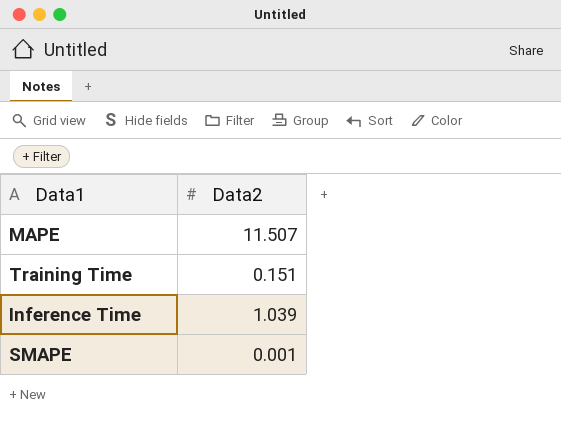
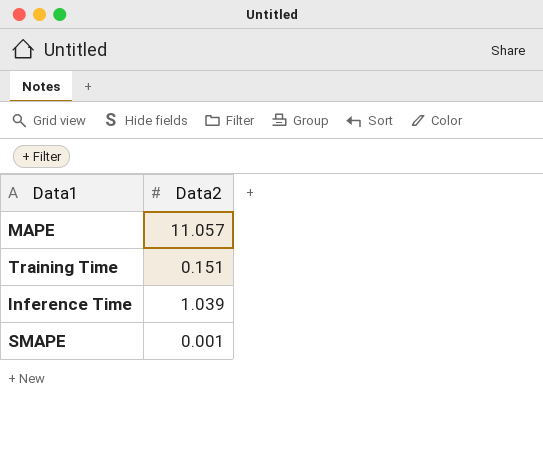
MAPE | Data2: 11.507 -> 11.057

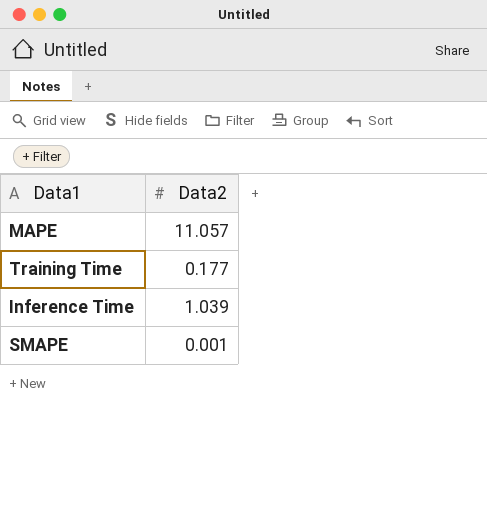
Training Time | Data2: 0.151 -> 0.177

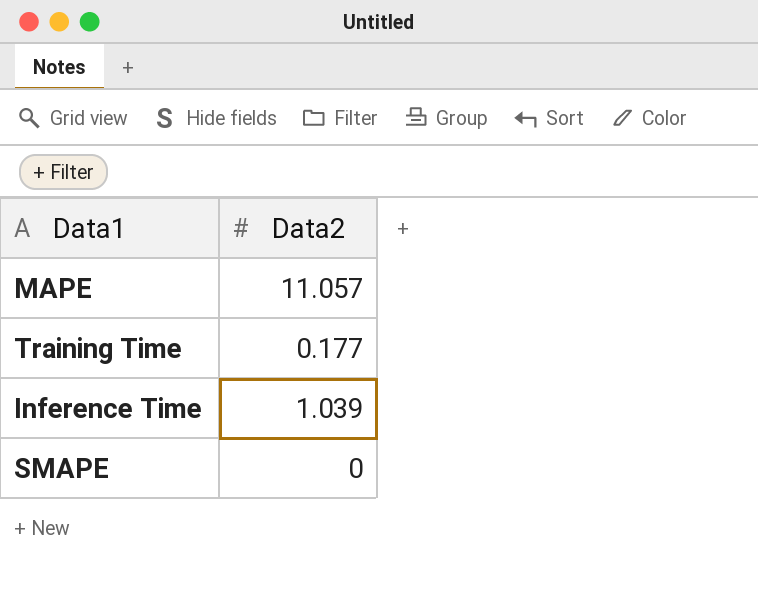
SMAPE | Data2: 0.001 -> 0

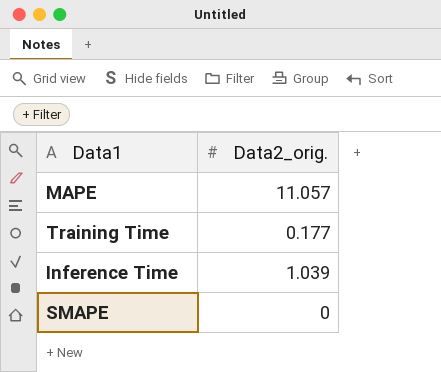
column name: Data2 -> Data2_orig.

